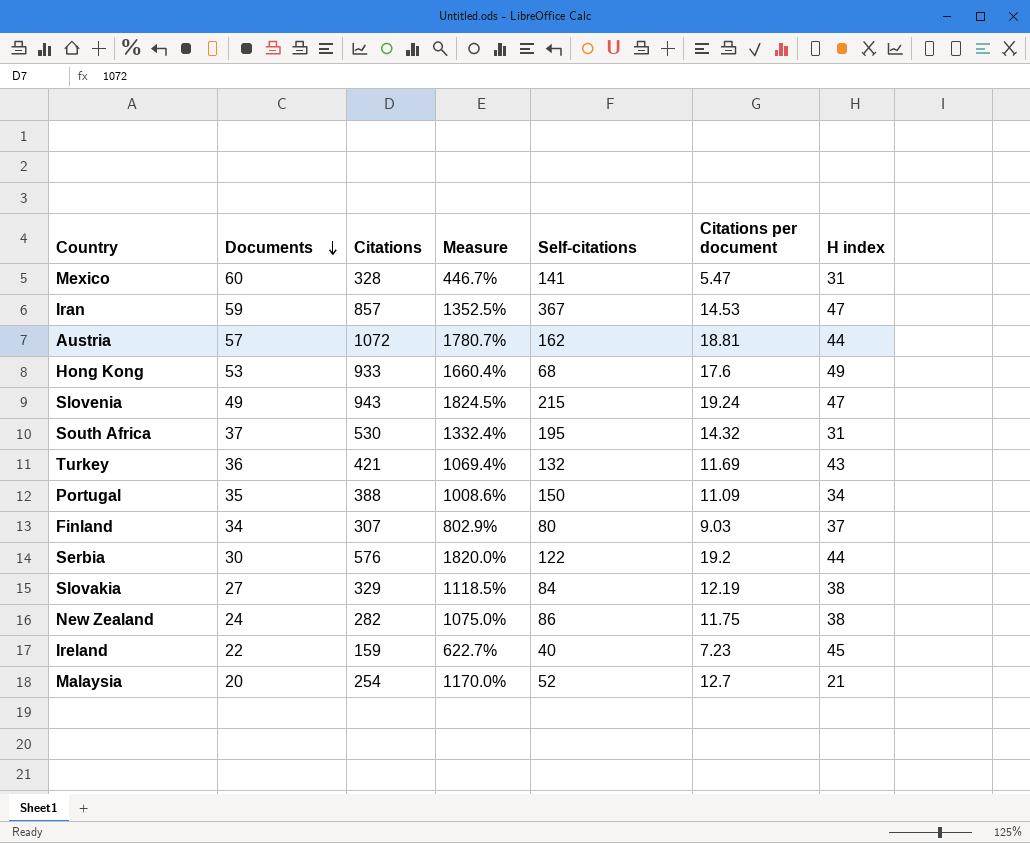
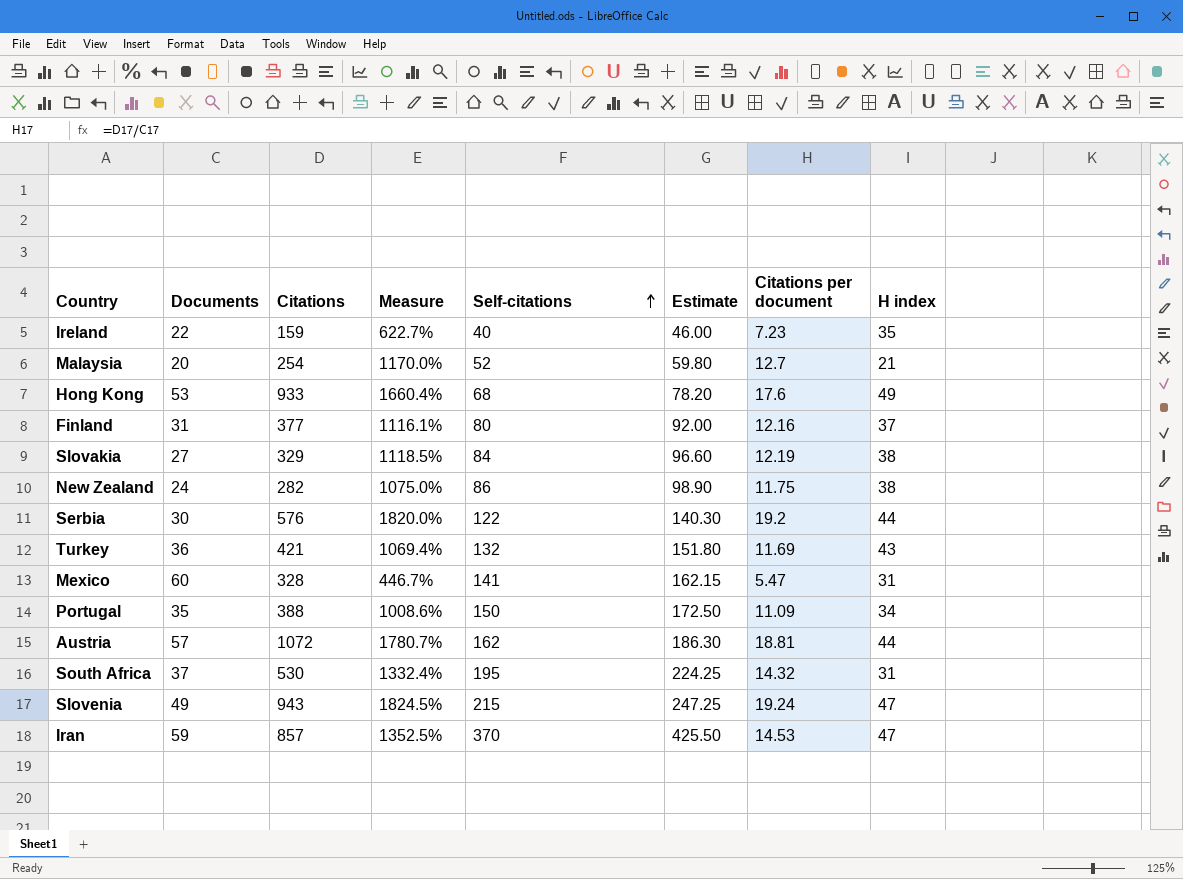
row order: Documents descending -> Self-citations ascending
column Estimate | formula: none -> [Self-citations] * 1.15
Ireland | H index: 45 -> 35
Finland | Documents: 34 -> 31
Finland | Citations: 307 -> 377
Finland | Measure: 802.9% -> 1116.1%
Finland | Citations per document: 9.03 -> 12.16
Iran | Self-citations: 367 -> 370

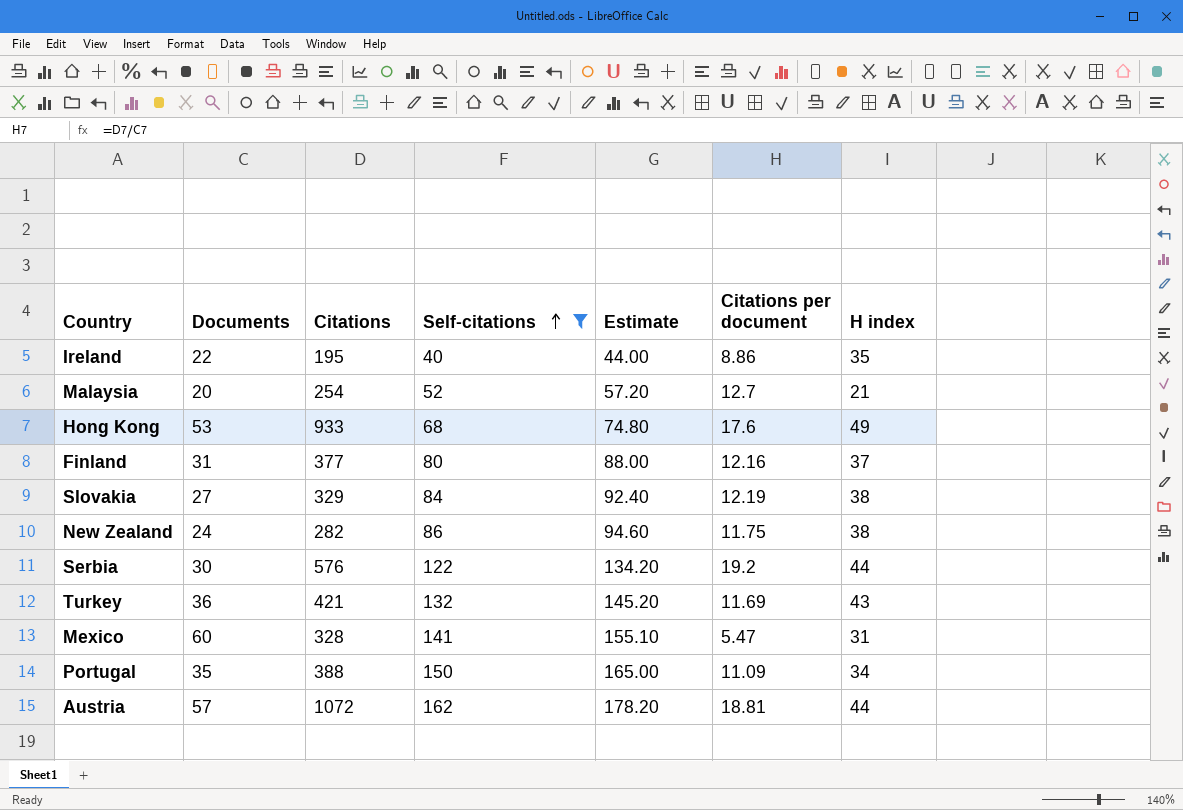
filter: none -> Self-citations <= 162
column Measure | formula: ([Citations] - [Documents]) / [Documents] -> none
column Estimate | formula: [Self-citations] * 1.15 -> [Self-citations] * 1.1
Ireland | Citations: 159 -> 195
Ireland | Citations per document: 7.23 -> 8.86

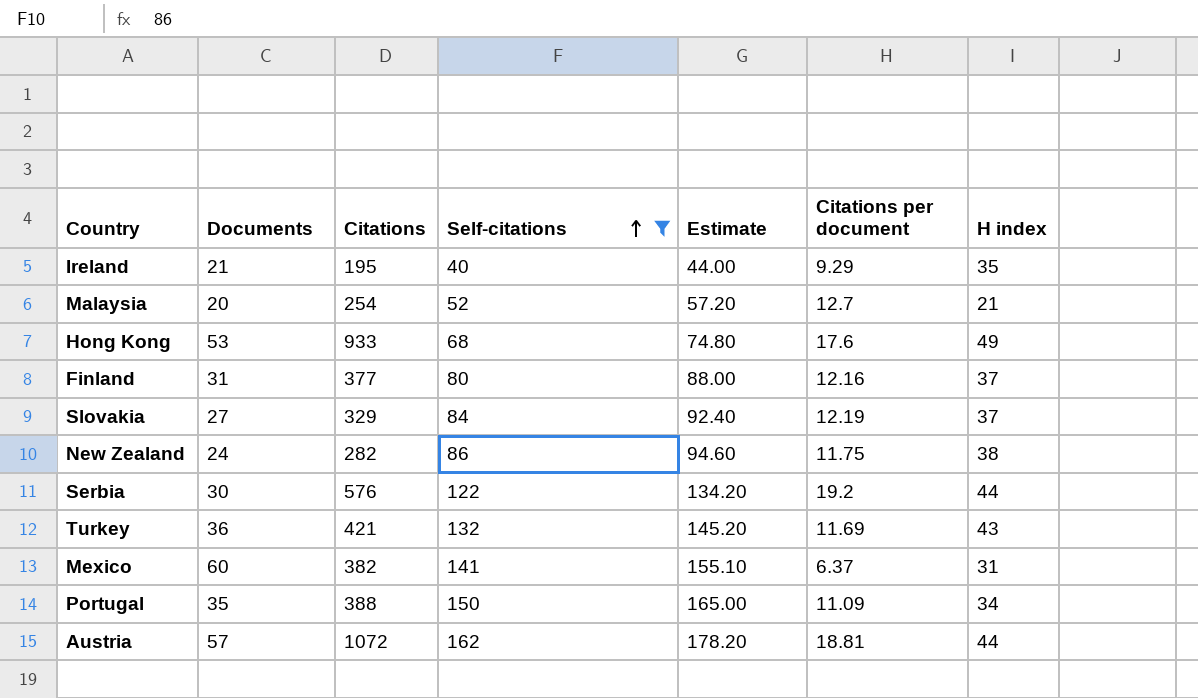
Ireland | Documents: 22 -> 21
Ireland | Citations per document: 8.86 -> 9.29
Slovakia | H index: 38 -> 37
Mexico | Citations: 328 -> 382
Mexico | Citations per document: 5.47 -> 6.37

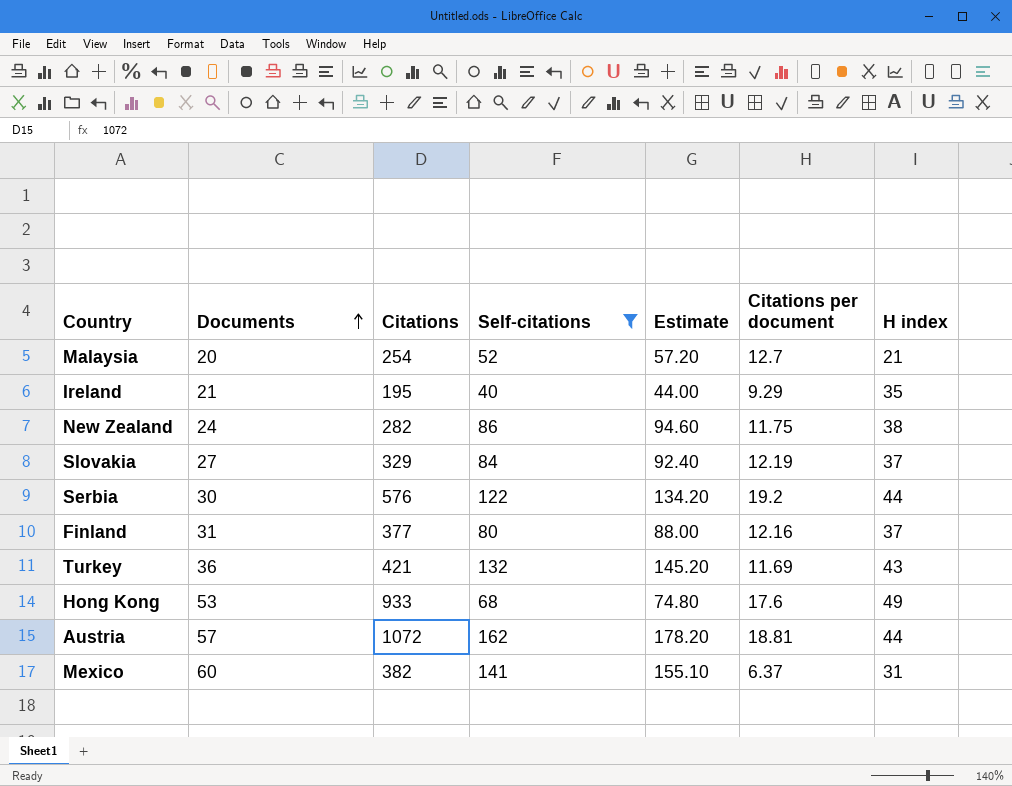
row order: Self-citations ascending -> Documents ascending
row Portugal: 35 | 388 | 150 | 165.00 | 11.09 | 34 -> none

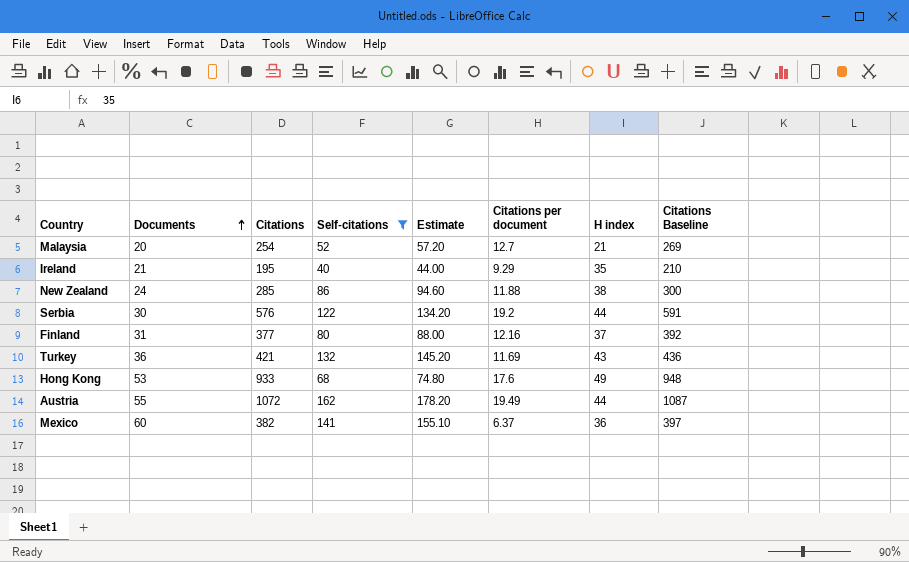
column Citations Baseline | formula: none -> [Citations] + 15
row Slovakia: 27 | 329 | 84 | 92.40 | 12.19 | 37 -> none
New Zealand | Citations: 282 -> 285
New Zealand | Citations per document: 11.75 -> 11.88
Austria | Documents: 57 -> 55
Austria | Citations per document: 18.81 -> 19.49
Mexico | H index: 31 -> 36

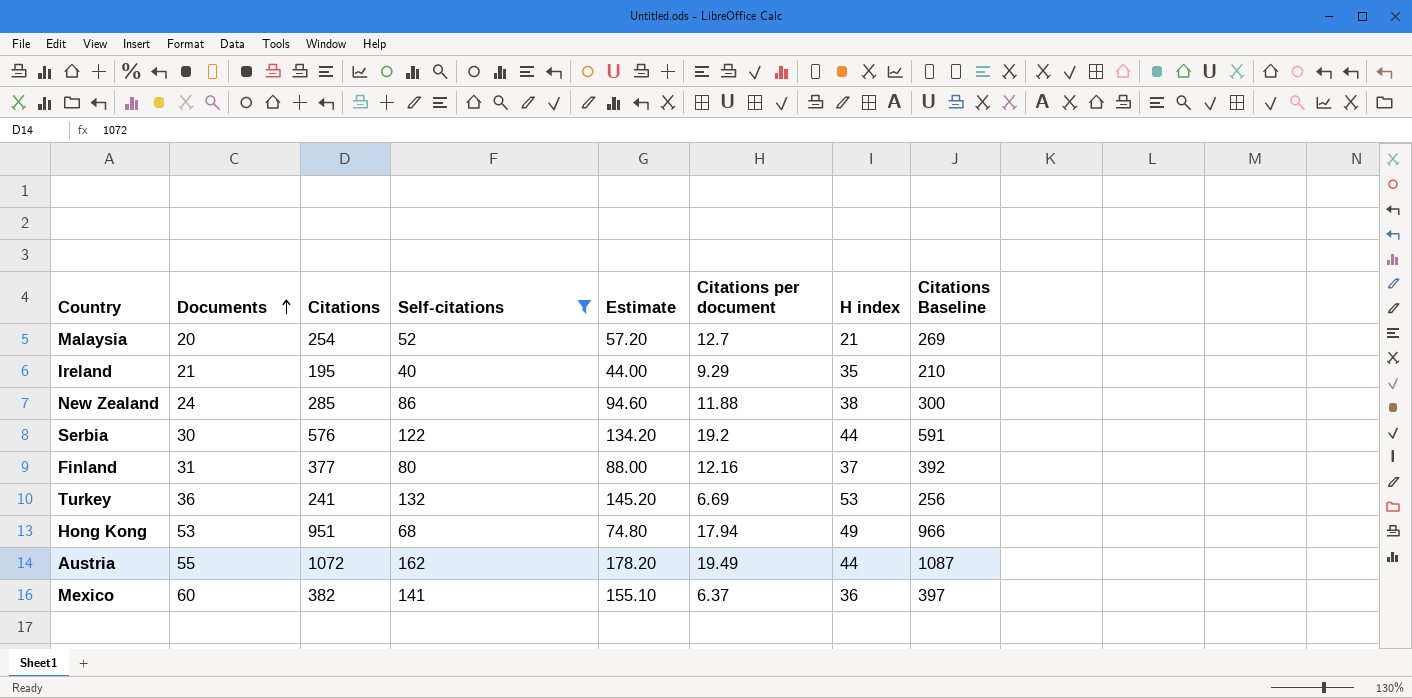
Turkey | Citations: 421 -> 241
Turkey | Citations per document: 11.69 -> 6.69
Turkey | H index: 43 -> 53
Turkey | Citations Baseline: 436 -> 256
Hong Kong | Citations: 933 -> 951
Hong Kong | Citations per document: 17.6 -> 17.94
Hong Kong | Citations Baseline: 948 -> 966

